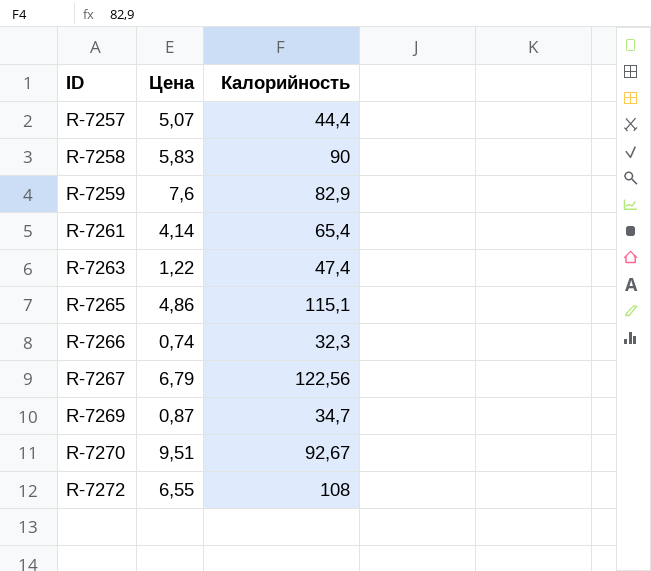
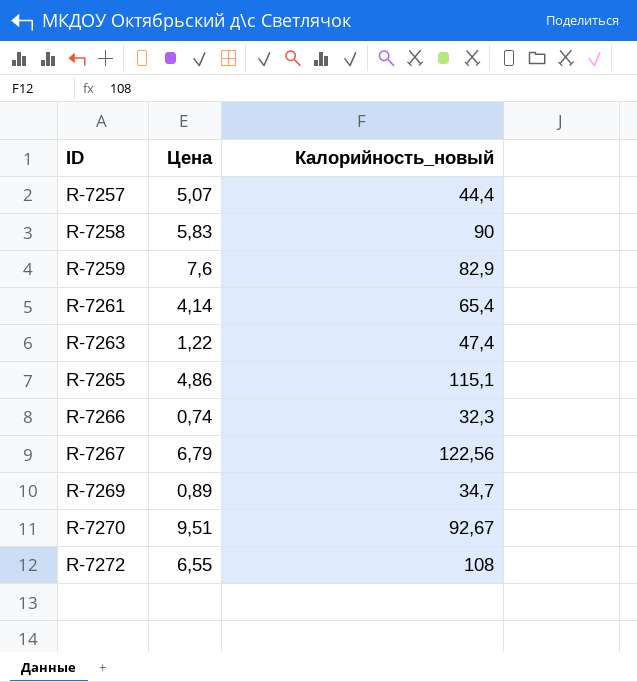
column name: Калорийность -> Калорийность_новый
R-7269 | Цена: 0,87 -> 0,89

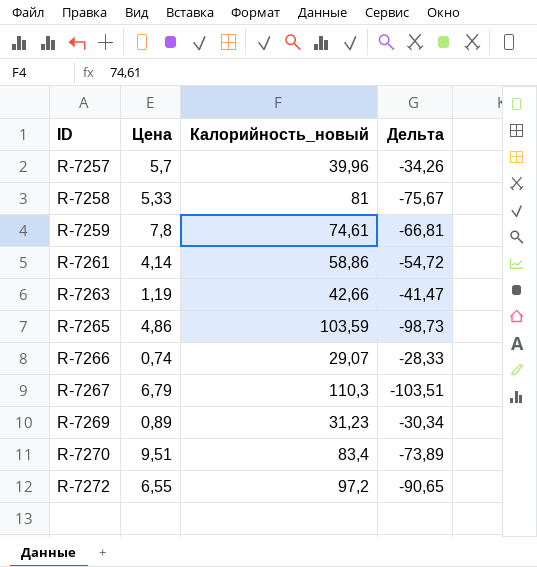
column Дельта | formula: none -> [Цена] - [Калорийность_новый]
R-7257 | Цена: 5,07 -> 5,7
R-7257 | Калорийность_новый: 44,4 -> 39,96
R-7258 | Цена: 5,83 -> 5,33
R-7258 | Калорийность_новый: 90 -> 81
R-7259 | Цена: 7,6 -> 7,8
R-7259 | Калорийность_новый: 82,9 -> 74,61
R-7261 | Калорийность_новый: 65,4 -> 58,86
R-7263 | Цена: 1,22 -> 1,19
R-7263 | Калорийность_новый: 47,4 -> 42,66
R-7265 | Калорийность_новый: 115,1 -> 103,59
R-7266 | Калорийность_новый: 32,3 -> 29,07
R-7267 | Калорийность_новый: 122,56 -> 110,3
R-7269 | Калорийность_новый: 34,7 -> 31,23
R-7270 | Калорийность_новый: 92,67 -> 83,4
R-7272 | Калорийность_новый: 108 -> 97,2

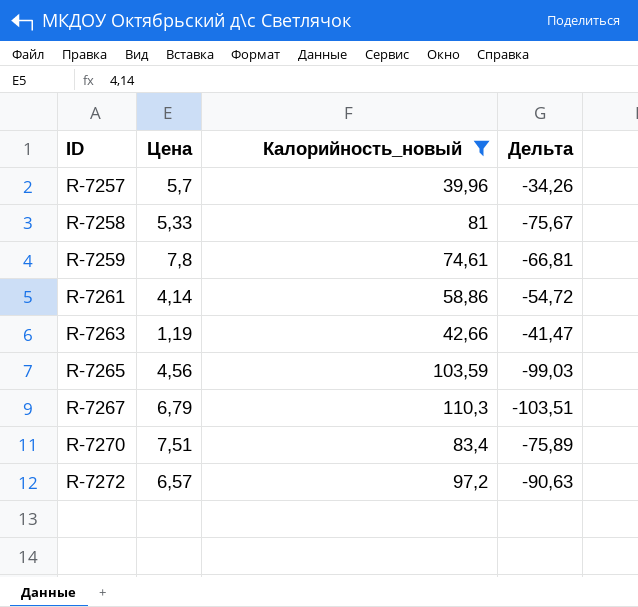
filter: none -> Калорийность_новый >= 39,96
R-7265 | Цена: 4,86 -> 4,56
R-7265 | Дельта: -98,73 -> -99,03
R-7270 | Цена: 9,51 -> 7,51
R-7270 | Дельта: -73,89 -> -75,89
R-7272 | Цена: 6,55 -> 6,57
R-7272 | Дельта: -90,65 -> -90,63

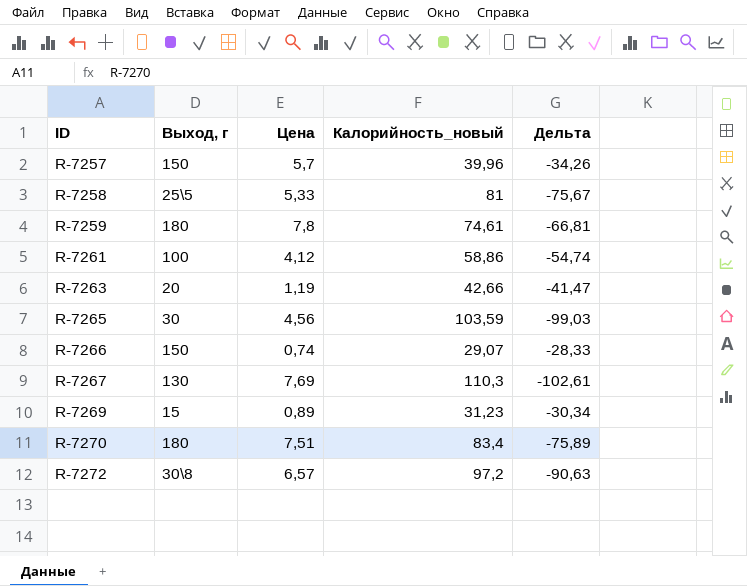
filter: Калорийность_новый >= 39,96 -> none
column Выход, г | position: none -> 2
R-7261 | Цена: 4,14 -> 4,12
R-7261 | Дельта: -54,72 -> -54,74
R-7267 | Цена: 6,79 -> 7,69
R-7267 | Дельта: -103,51 -> -102,61

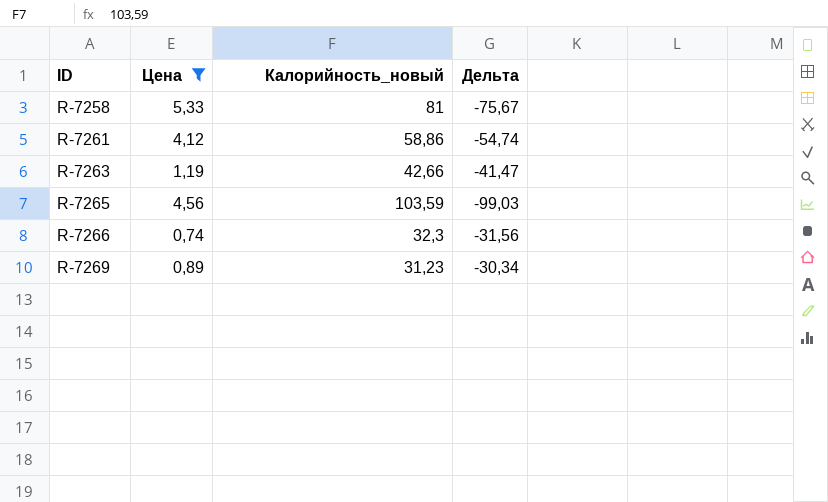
filter: none -> Цена <= 5,33
column Выход, г | position: 2 -> none
R-7266 | Калорийность_новый: 29,07 -> 32,3
R-7266 | Дельта: -28,33 -> -31,56

